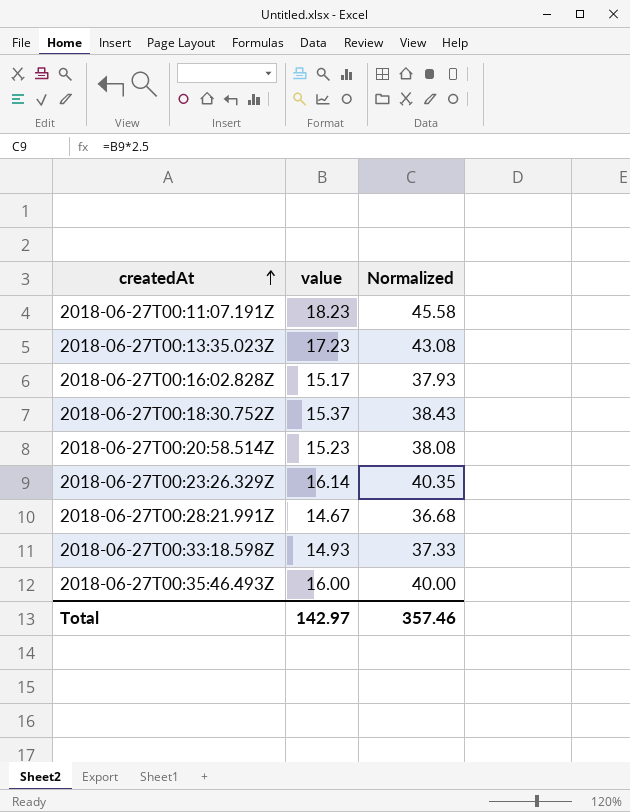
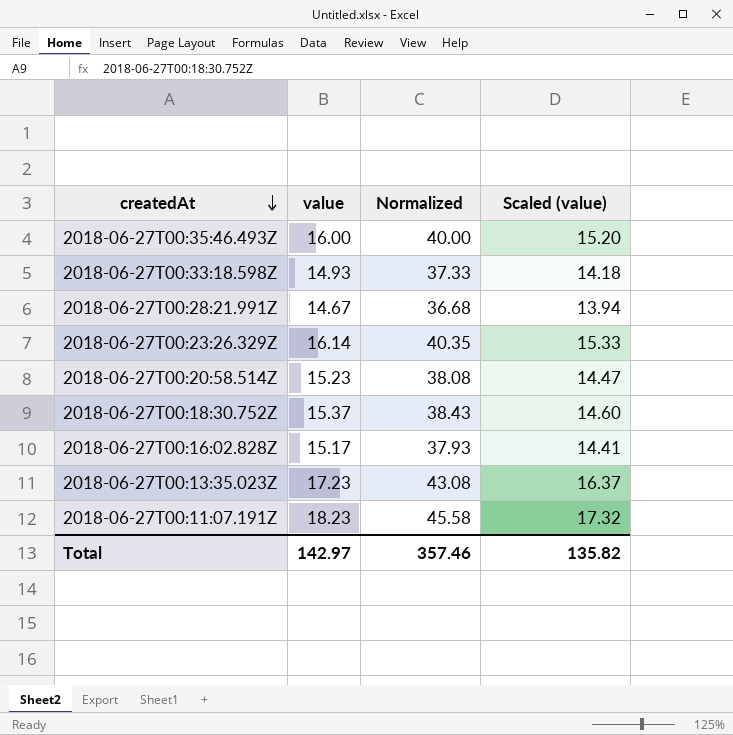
row order: createdAt ascending -> createdAt descending
column Scaled (value) | formula: none -> [value] * 0.95

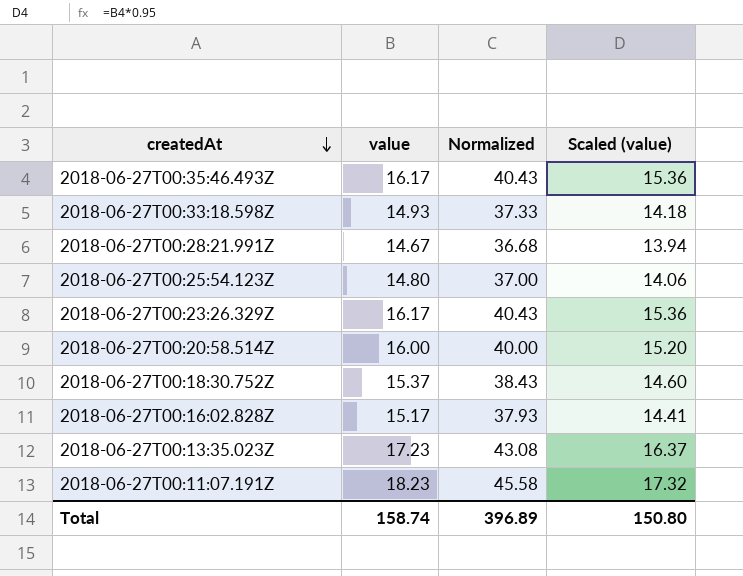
2018-06-27T00:35:46.493Z | value: 16.00 -> 16.17
2018-06-27T00:35:46.493Z | Normalized: 40.00 -> 40.43
2018-06-27T00:35:46.493Z | Scaled (value): 15.20 -> 15.36
row 2018-06-27T00:25:54.123Z: none -> 14.80 | 37.00 | 14.06
2018-06-27T00:23:26.329Z | value: 16.14 -> 16.17
2018-06-27T00:23:26.329Z | Normalized: 40.35 -> 40.43
2018-06-27T00:23:26.329Z | Scaled (value): 15.33 -> 15.36
2018-06-27T00:20:58.514Z | value: 15.23 -> 16.00
2018-06-27T00:20:58.514Z | Normalized: 38.08 -> 40.00
2018-06-27T00:20:58.514Z | Scaled (value): 14.47 -> 15.20
Total | value: 142.97 -> 158.74
Total | Normalized: 357.46 -> 396.89
Total | Scaled (value): 135.82 -> 150.80

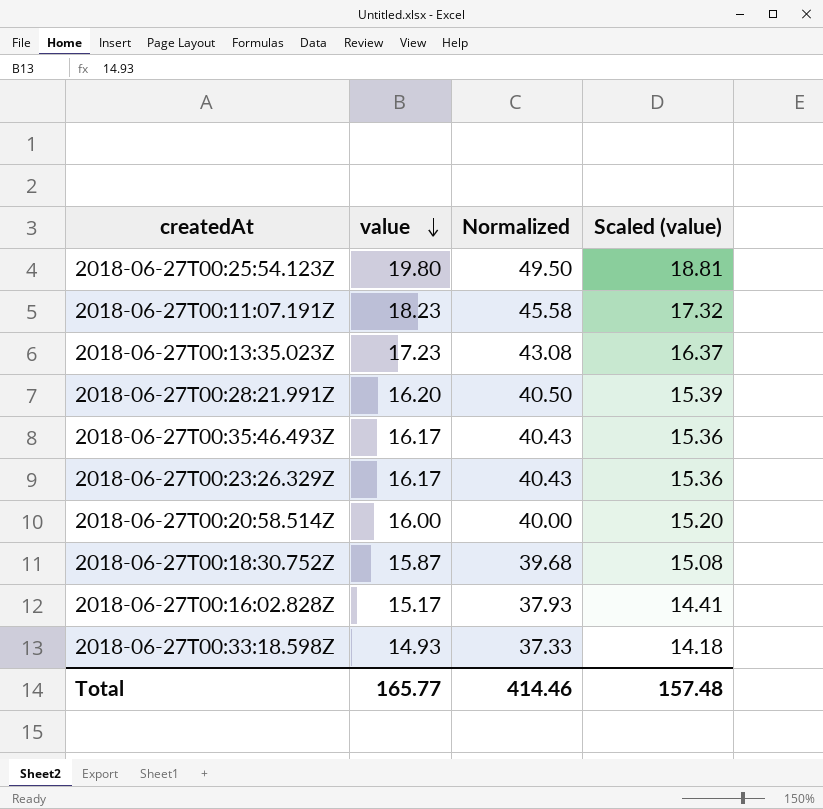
row order: createdAt descending -> value descending
2018-06-27T00:25:54.123Z | value: 14.80 -> 19.80
2018-06-27T00:25:54.123Z | Normalized: 37.00 -> 49.50
2018-06-27T00:25:54.123Z | Scaled (value): 14.06 -> 18.81
2018-06-27T00:28:21.991Z | value: 14.67 -> 16.20
2018-06-27T00:28:21.991Z | Normalized: 36.68 -> 40.50
2018-06-27T00:28:21.991Z | Scaled (value): 13.94 -> 15.39
2018-06-27T00:18:30.752Z | value: 15.37 -> 15.87
2018-06-27T00:18:30.752Z | Normalized: 38.43 -> 39.68
2018-06-27T00:18:30.752Z | Scaled (value): 14.60 -> 15.08
Total | value: 158.74 -> 165.77
Total | Normalized: 396.89 -> 414.46
Total | Scaled (value): 150.80 -> 157.48

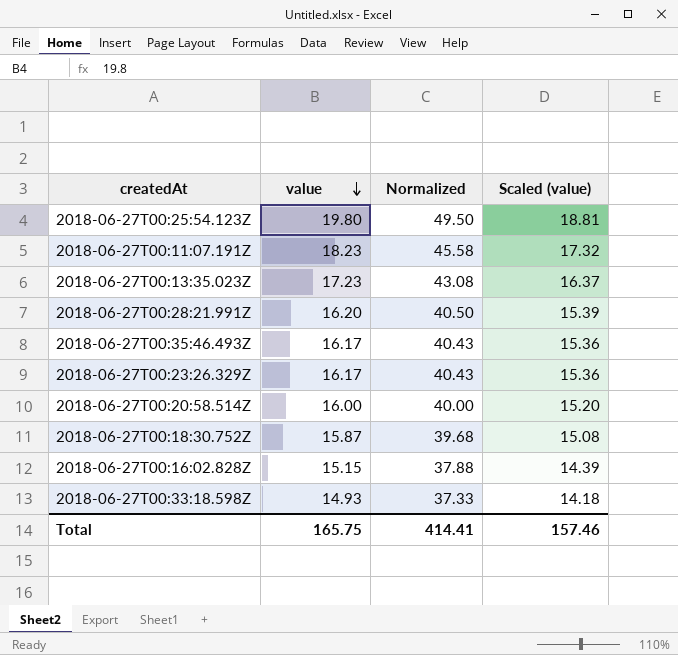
2018-06-27T00:16:02.828Z | value: 15.17 -> 15.15
2018-06-27T00:16:02.828Z | Normalized: 37.93 -> 37.88
2018-06-27T00:16:02.828Z | Scaled (value): 14.41 -> 14.39
Total | value: 165.77 -> 165.75
Total | Normalized: 414.46 -> 414.41
Total | Scaled (value): 157.48 -> 157.46

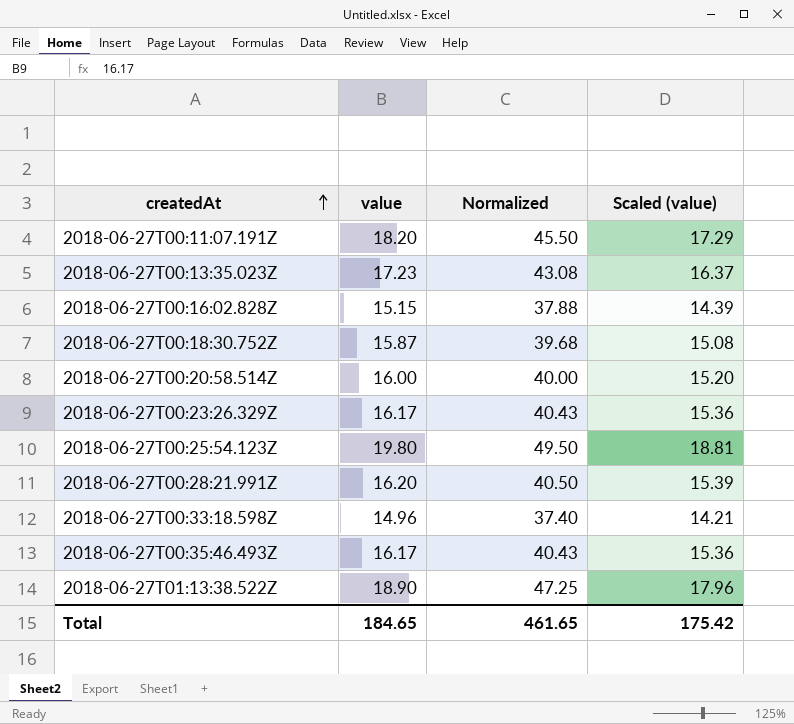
row order: value descending -> createdAt ascending
2018-06-27T00:11:07.191Z | value: 18.23 -> 18.20
2018-06-27T00:11:07.191Z | Normalized: 45.58 -> 45.50
2018-06-27T00:11:07.191Z | Scaled (value): 17.32 -> 17.29
2018-06-27T00:33:18.598Z | value: 14.93 -> 14.96
2018-06-27T00:33:18.598Z | Normalized: 37.33 -> 37.40
2018-06-27T00:33:18.598Z | Scaled (value): 14.18 -> 14.21
row 2018-06-27T01:13:38.522Z: none -> 18.90 | 47.25 | 17.96
Total | value: 165.75 -> 184.65
Total | Normalized: 414.41 -> 461.65
Total | Scaled (value): 157.46 -> 175.42

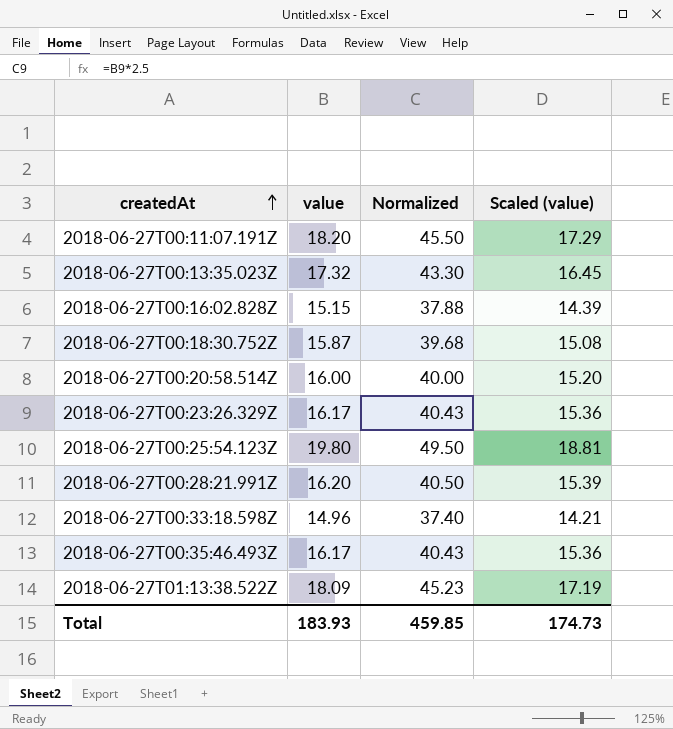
2018-06-27T00:13:35.023Z | value: 17.23 -> 17.32
2018-06-27T00:13:35.023Z | Normalized: 43.08 -> 43.30
2018-06-27T00:13:35.023Z | Scaled (value): 16.37 -> 16.45
2018-06-27T01:13:38.522Z | value: 18.90 -> 18.09
2018-06-27T01:13:38.522Z | Normalized: 47.25 -> 45.23
2018-06-27T01:13:38.522Z | Scaled (value): 17.96 -> 17.19
Total | value: 184.65 -> 183.93
Total | Normalized: 461.65 -> 459.85
Total | Scaled (value): 175.42 -> 174.73

